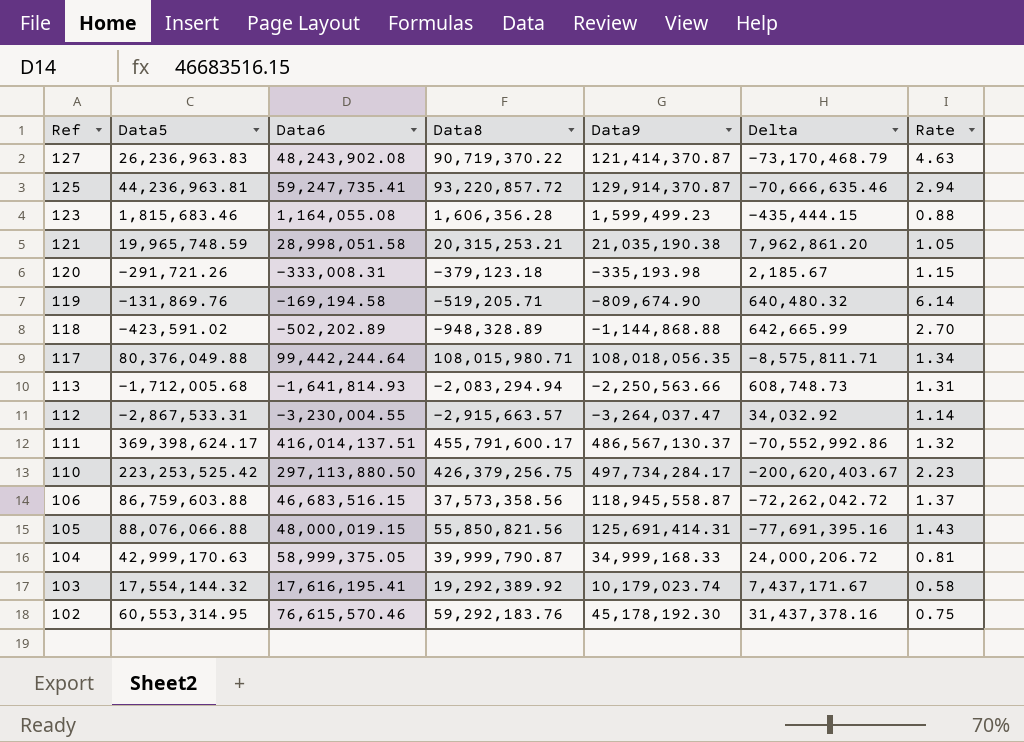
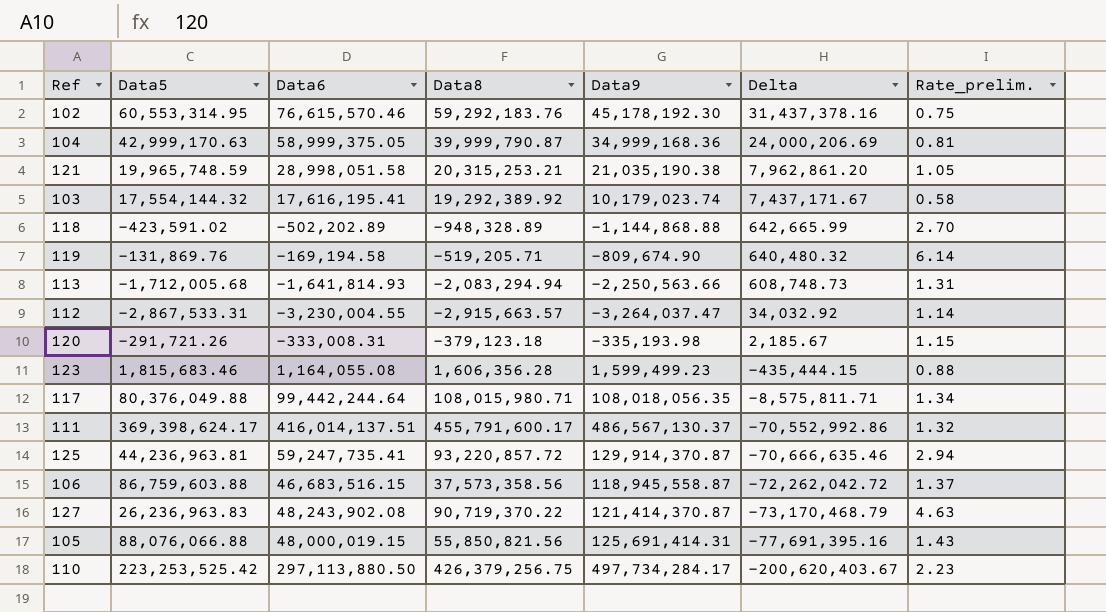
row order: Ref descending -> Delta descending
column name: Rate -> Rate_prelim.
104 | Data9: 34,999,168.33 -> 34,999,168.36
104 | Delta: 24,000,206.72 -> 24,000,206.69

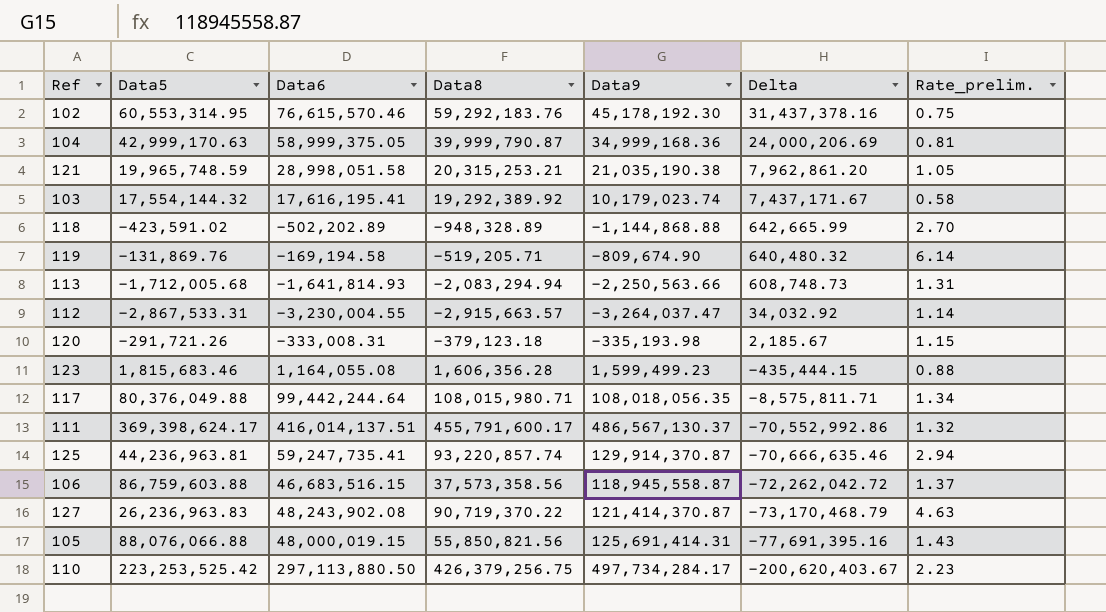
125 | Data8: 93,220,857.72 -> 93,220,857.74

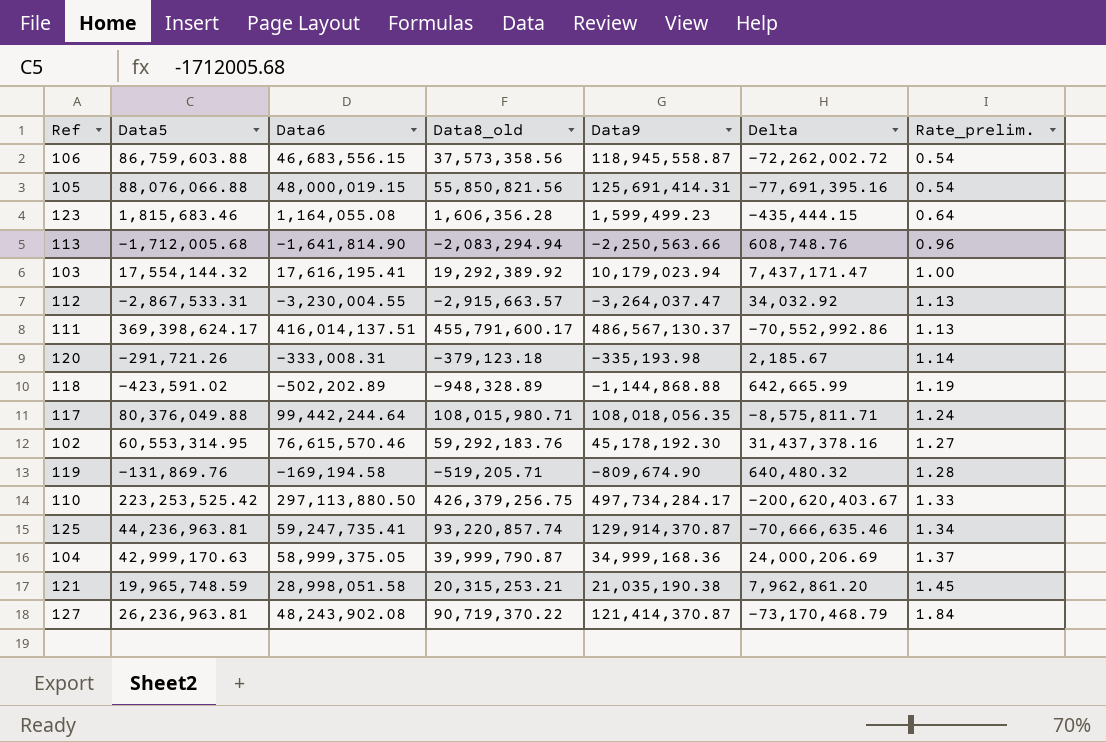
row order: Delta descending -> Rate_prelim. ascending
column name: Data8 -> Data8_old
column Rate_prelim. | formula: [Data9] / [Data5] -> [Data6] / [Data5]
106 | Data6: 46,683,516.15 -> 46,683,556.15
106 | Delta: -72,262,042.72 -> -72,262,002.72
113 | Data6: -1,641,814.93 -> -1,641,814.90
113 | Delta: 608,748.73 -> 608,748.76
103 | Data9: 10,179,023.74 -> 10,179,023.94
103 | Delta: 7,437,171.67 -> 7,437,171.47
127 | Data5: 26,236,963.83 -> 26,236,963.81

